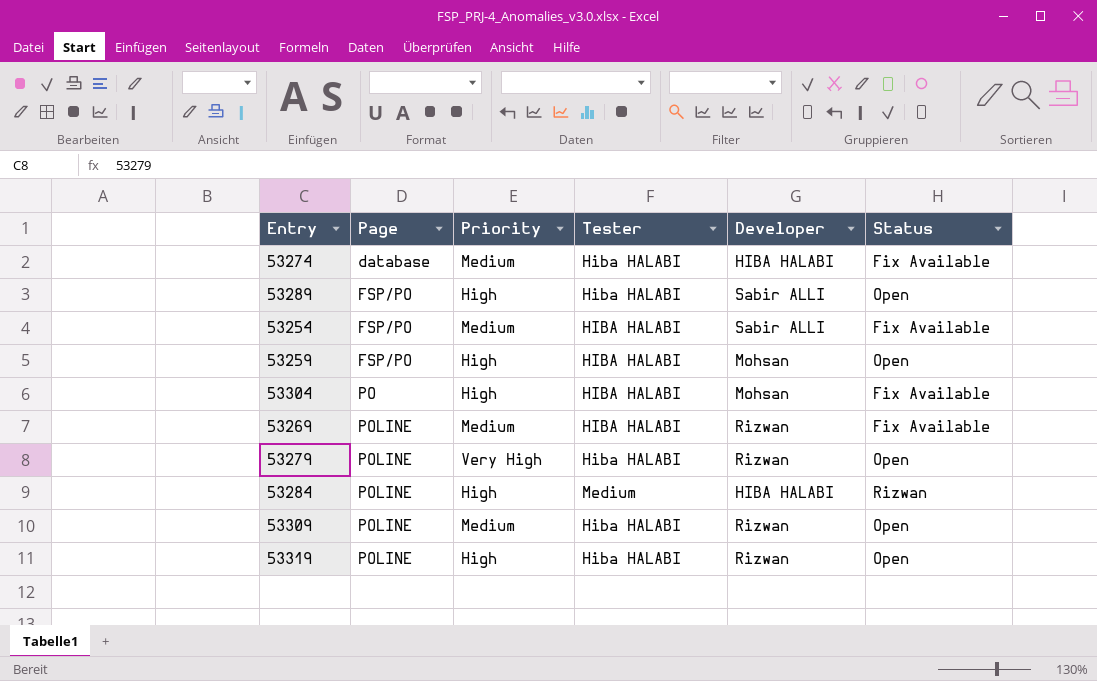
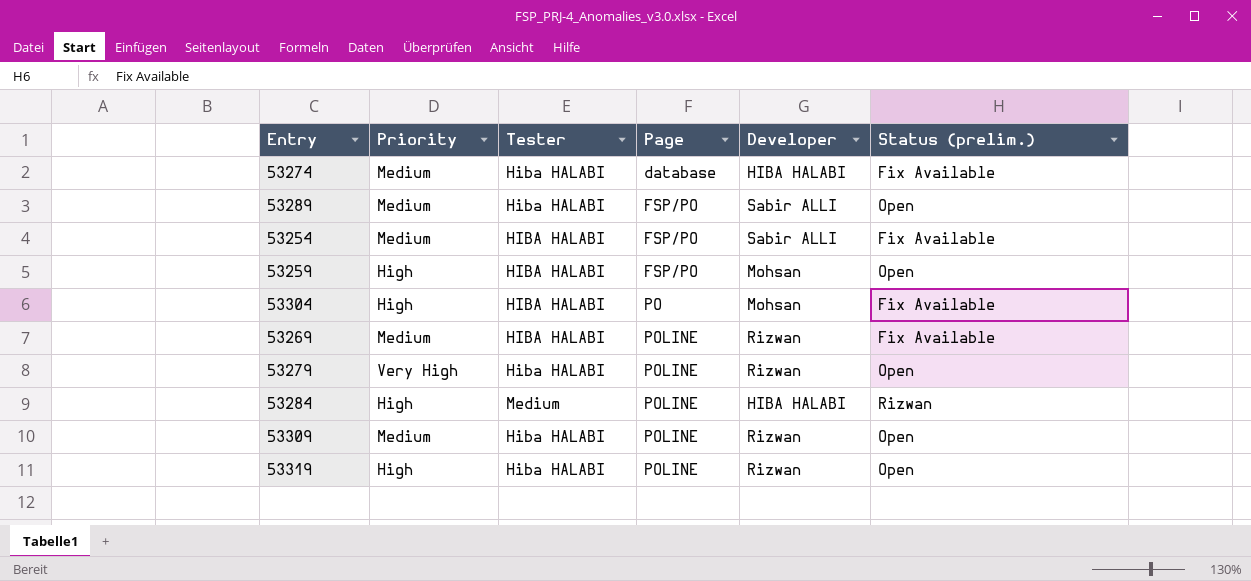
column Page | position: 2 -> 4
column name: Status -> Status (prelim.)
53289 | Priority: High -> Medium

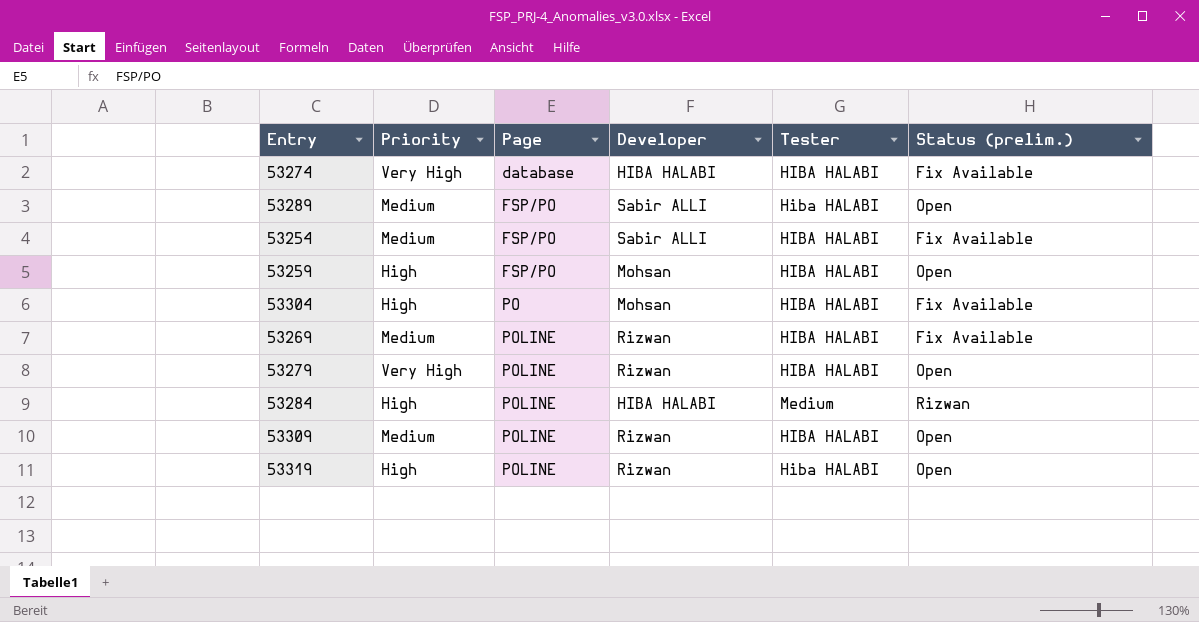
column Tester | position: 3 -> 5
53274 | Priority: Medium -> Very High
53274 | Tester: Hiba HALABI -> HIBA HALABI
53279 | Tester: Hiba HALABI -> HIBA HALABI
53309 | Tester: Hiba HALABI -> HIBA HALABI

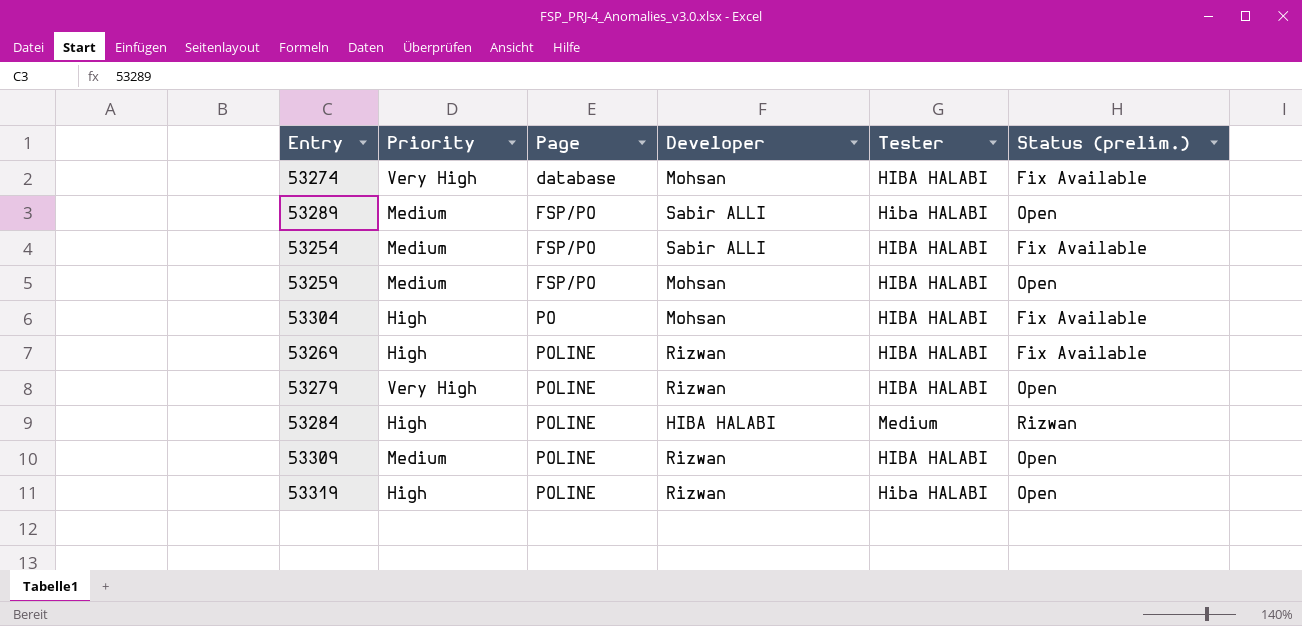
53274 | Developer: HIBA HALABI -> Mohsan
53259 | Priority: High -> Medium
53269 | Priority: Medium -> High

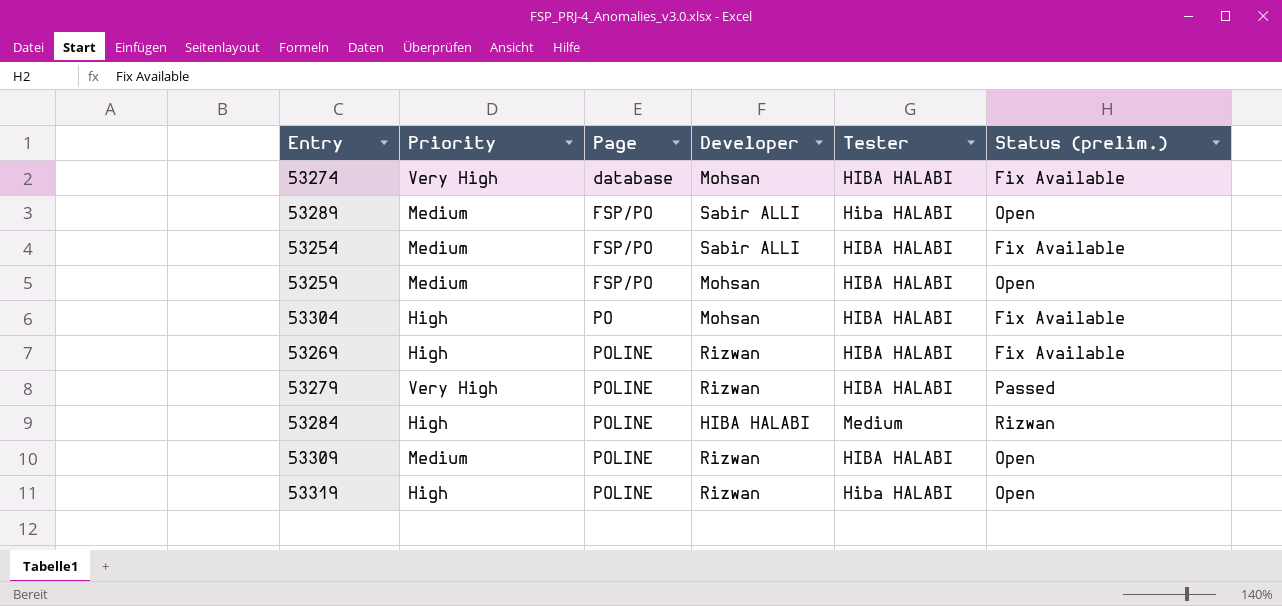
53279 | Status (prelim.): Open -> Passed

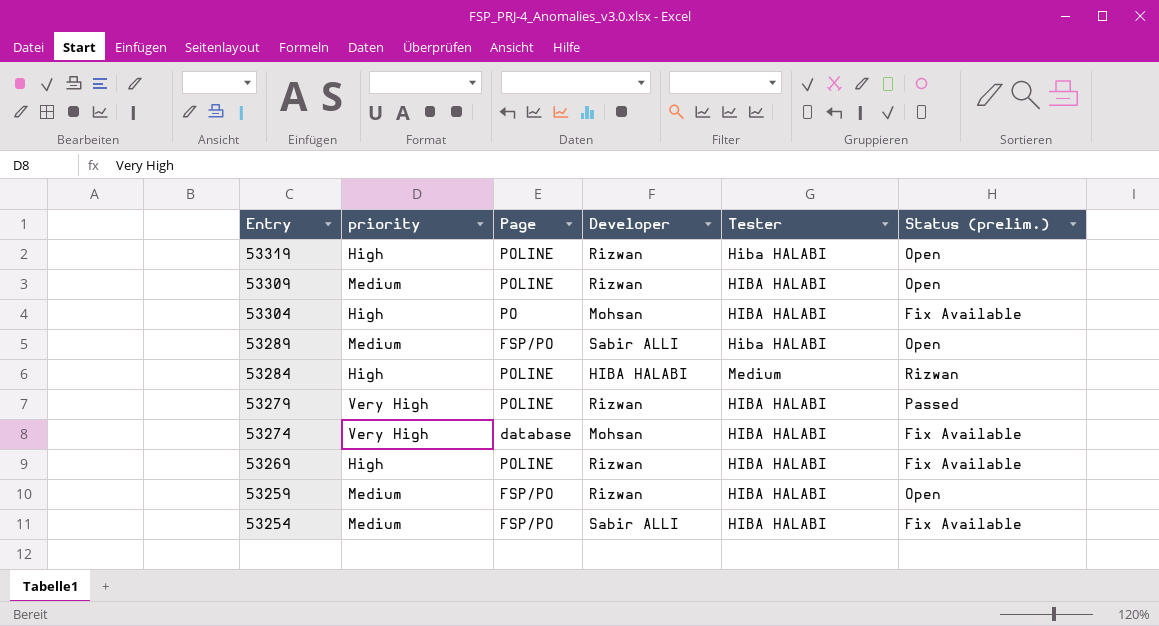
row order: Page ascending -> Entry descending
column name: Priority -> priority
53259 | Developer: Mohsan -> Rizwan

